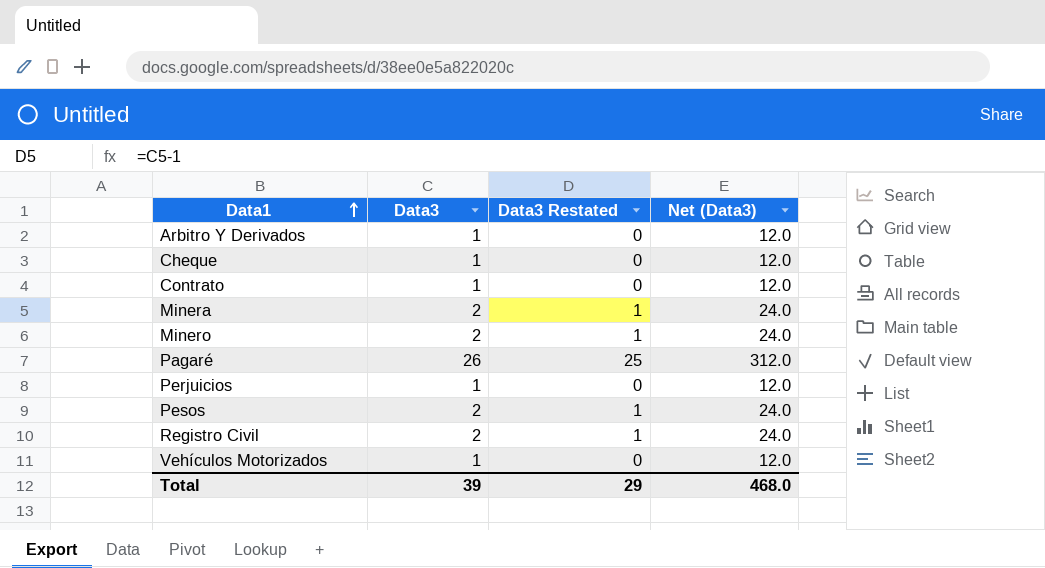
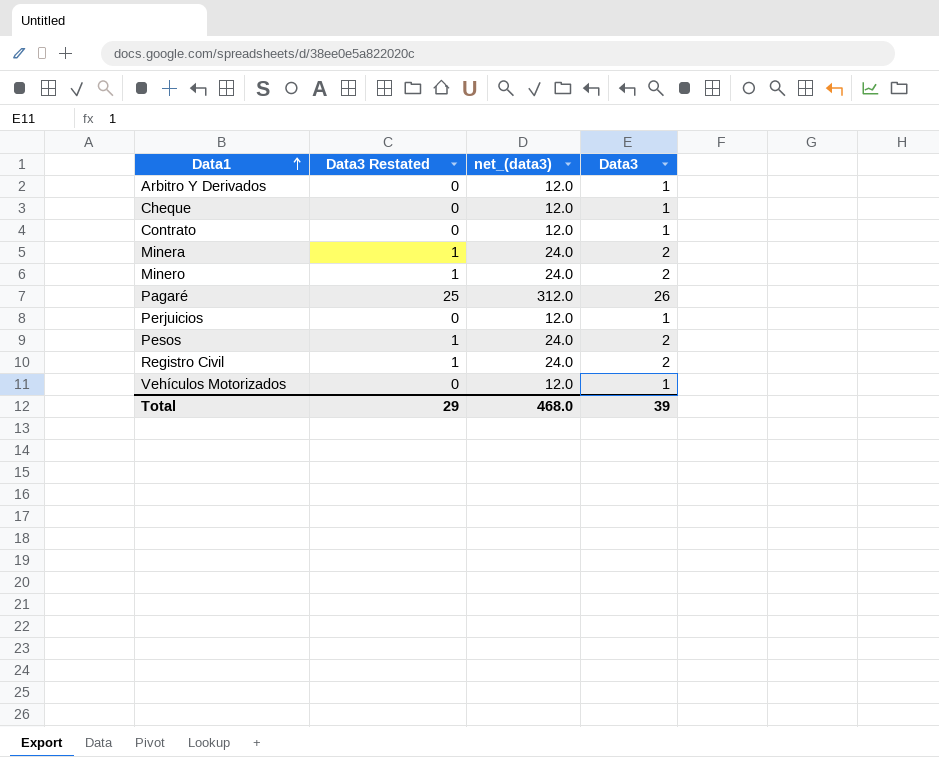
column name: Net (Data3) -> net_(data3)
column Data3 | position: 2 -> 4

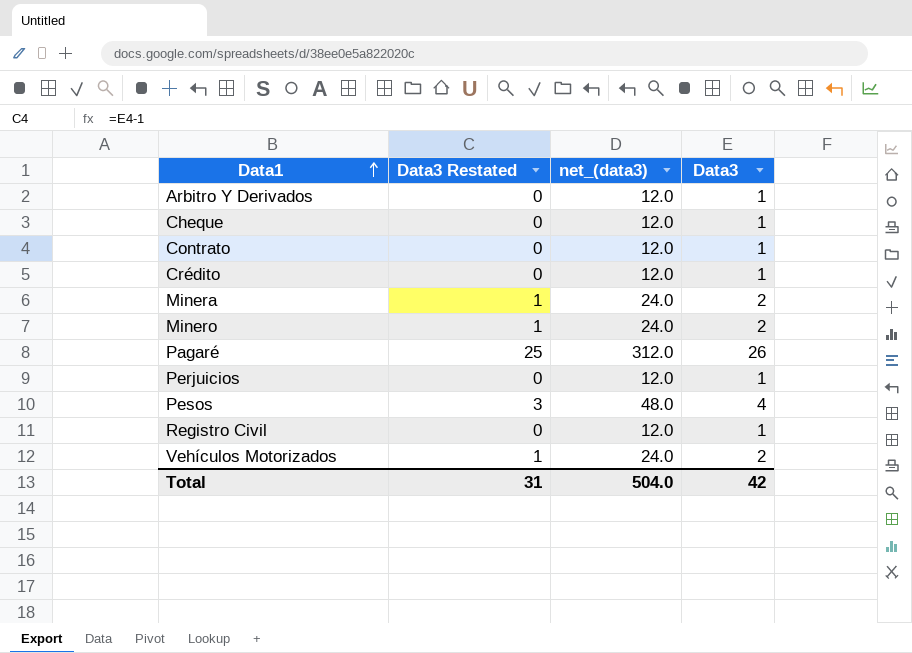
row Crédito: none -> 0 | 12.0 | 1
Pesos | Data3 Restated: 1 -> 3
Pesos | net_(data3): 24.0 -> 48.0
Pesos | Data3: 2 -> 4
Registro Civil | Data3 Restated: 1 -> 0
Registro Civil | net_(data3): 24.0 -> 12.0
Registro Civil | Data3: 2 -> 1
Vehículos Motorizados | Data3 Restated: 0 -> 1
Vehículos Motorizados | net_(data3): 12.0 -> 24.0
Vehículos Motorizados | Data3: 1 -> 2
Total | Data3 Restated: 29 -> 31
Total | net_(data3): 468.0 -> 504.0
Total | Data3: 39 -> 42

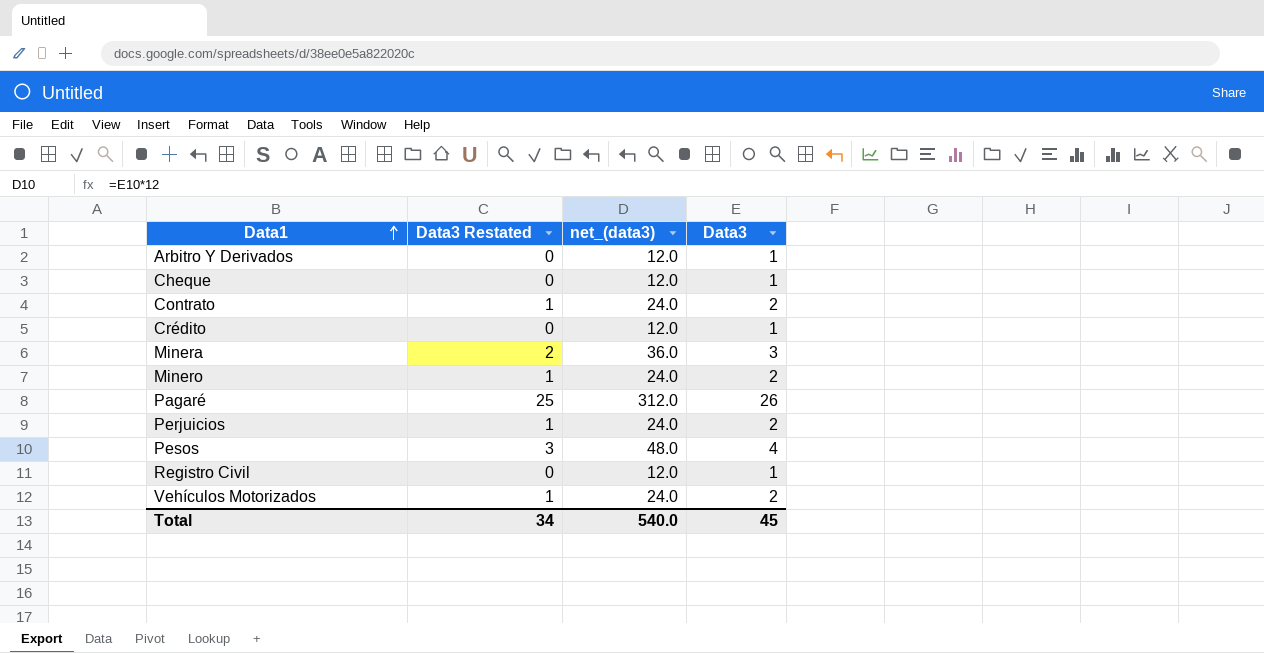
Contrato | Data3 Restated: 0 -> 1
Contrato | net_(data3): 12.0 -> 24.0
Contrato | Data3: 1 -> 2
Minera | Data3 Restated: 1 -> 2
Minera | net_(data3): 24.0 -> 36.0
Minera | Data3: 2 -> 3
Perjuicios | Data3 Restated: 0 -> 1
Perjuicios | net_(data3): 12.0 -> 24.0
Perjuicios | Data3: 1 -> 2
Total | Data3 Restated: 31 -> 34
Total | net_(data3): 504.0 -> 540.0
Total | Data3: 42 -> 45

